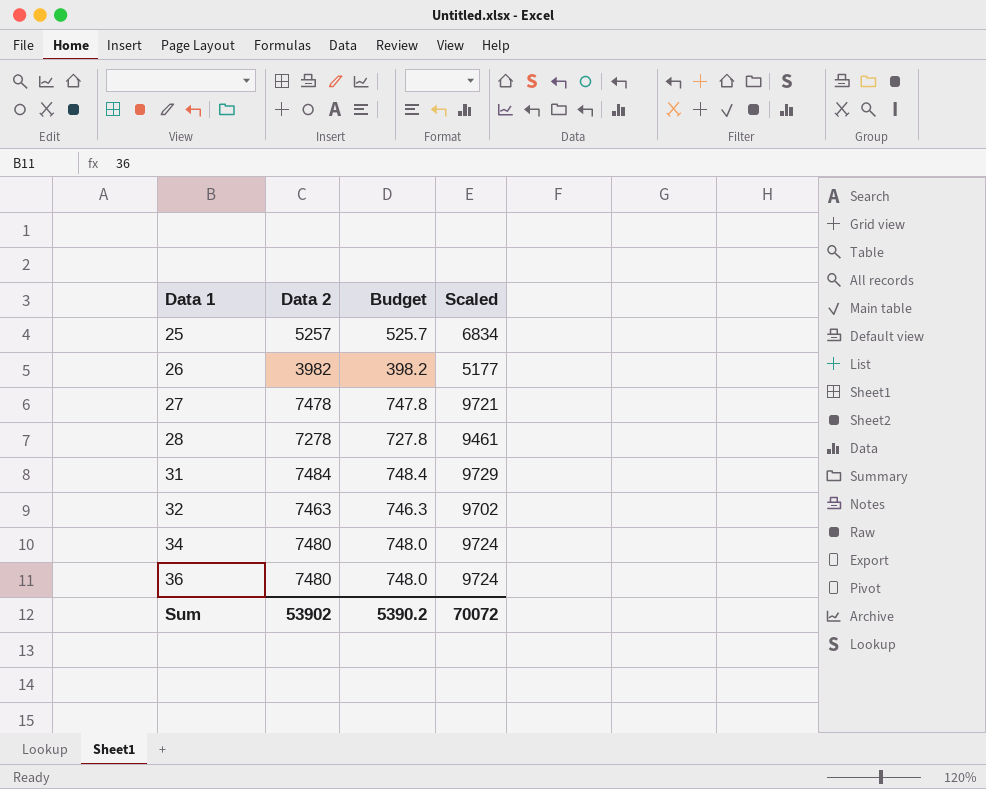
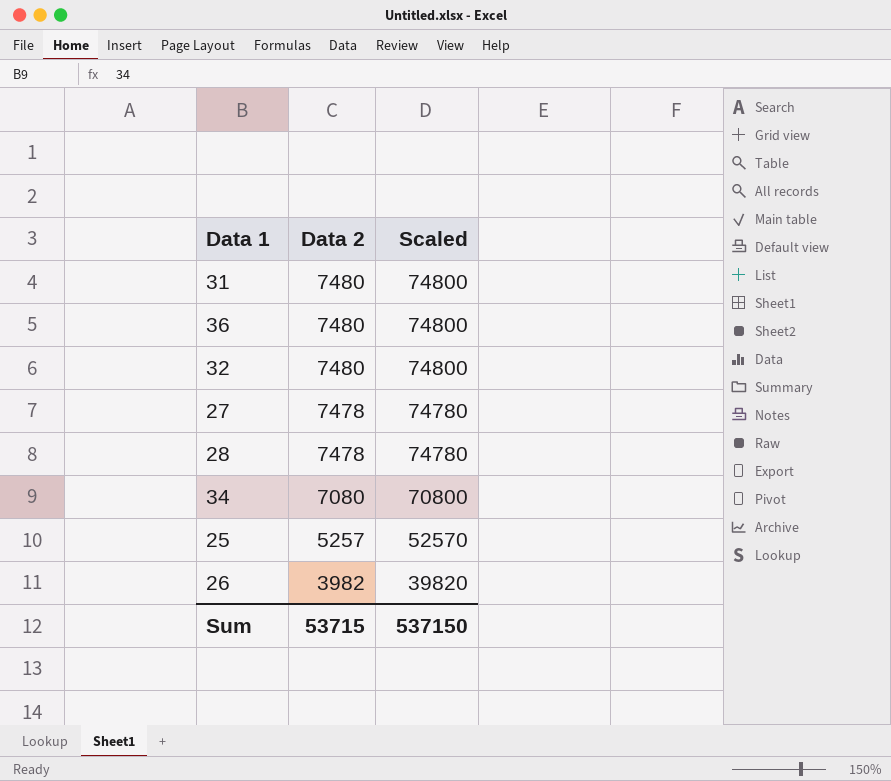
row order: Data 1 ascending -> Data 2 descending
column Budget | formula: [Data 2] * 0.1 -> none
column Scaled | formula: [Data 2] * 1.3 -> [Data 2] * 10
31 | Data 2: 7484 -> 7480
32 | Data 2: 7463 -> 7480
28 | Data 2: 7278 -> 7478
34 | Data 2: 7480 -> 7080
Sum | Data 2: 53902 -> 53715
Sum | Scaled: 70072 -> 537150

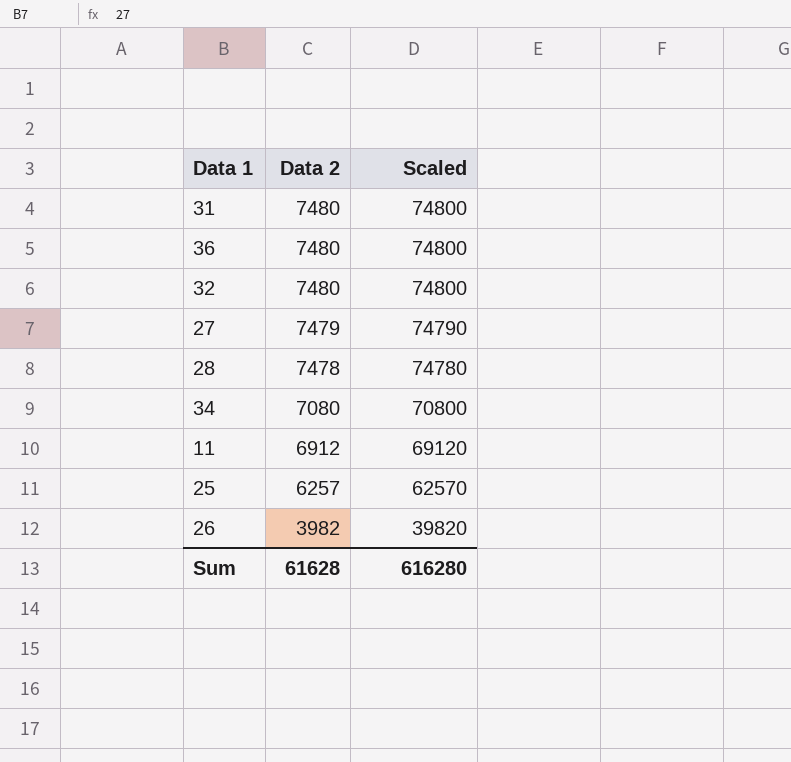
27 | Data 2: 7478 -> 7479
27 | Scaled: 74780 -> 74790
row 11: none -> 6912 | 69120
25 | Data 2: 5257 -> 6257
25 | Scaled: 52570 -> 62570
Sum | Data 2: 53715 -> 61628
Sum | Scaled: 537150 -> 616280

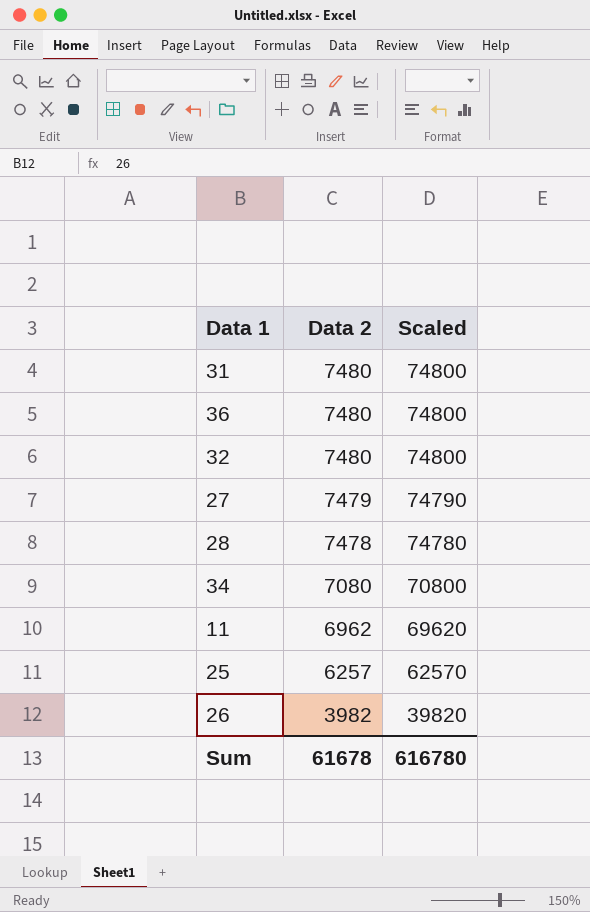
11 | Data 2: 6912 -> 6962
11 | Scaled: 69120 -> 69620
Sum | Data 2: 61628 -> 61678
Sum | Scaled: 616280 -> 616780

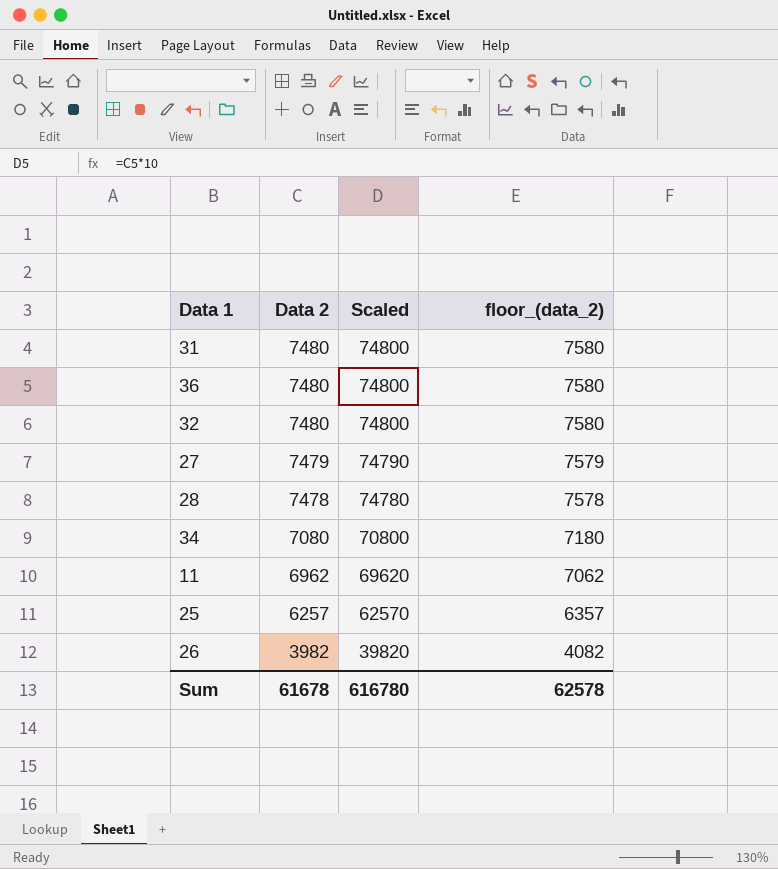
column floor_(data_2) | formula: none -> [Data 2] + 100

